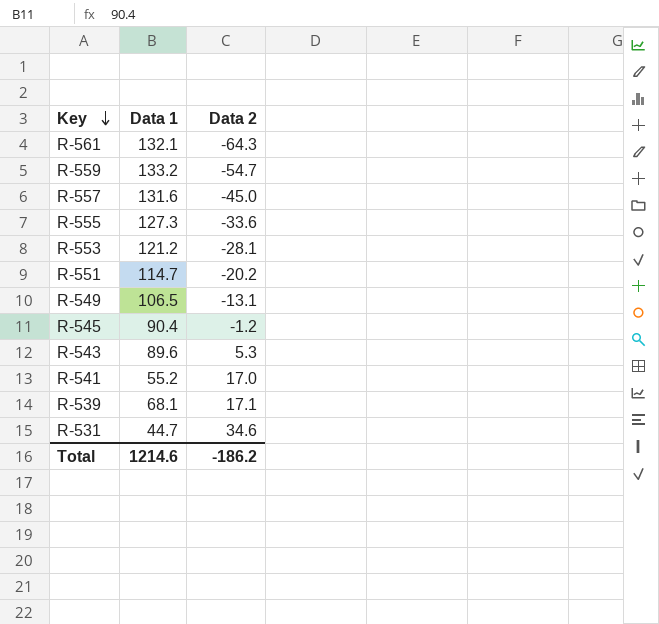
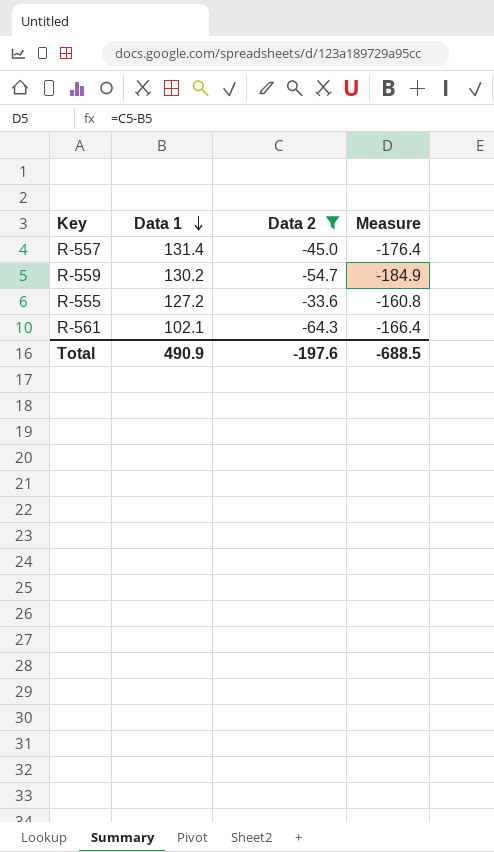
filter: none -> Data 2 <= -33.6
row order: Key descending -> Data 1 descending
column Measure | formula: none -> [Data 2] - [Data 1]
R-557 | Data 1: 131.6 -> 131.4
R-559 | Data 1: 133.2 -> 130.2
R-555 | Data 1: 127.3 -> 127.2
R-561 | Data 1: 132.1 -> 102.1
Total | Data 1: 1214.6 -> 490.9
Total | Data 2: -186.2 -> -197.6

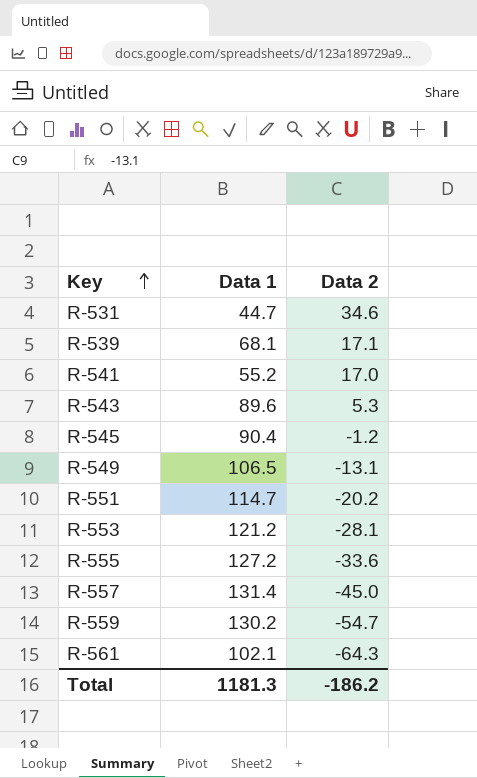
filter: Data 2 <= -33.6 -> none
row order: Data 1 descending -> Key ascending
column Measure | formula: [Data 2] - [Data 1] -> none
Total | Data 1: 490.9 -> 1181.3
Total | Data 2: -197.6 -> -186.2

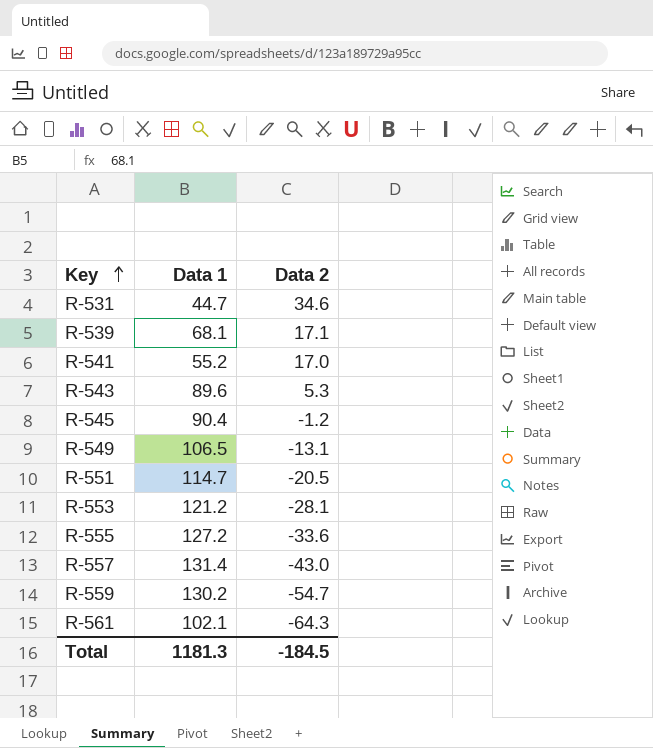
R-551 | Data 2: -20.2 -> -20.5
R-557 | Data 2: -45.0 -> -43.0
Total | Data 2: -186.2 -> -184.5

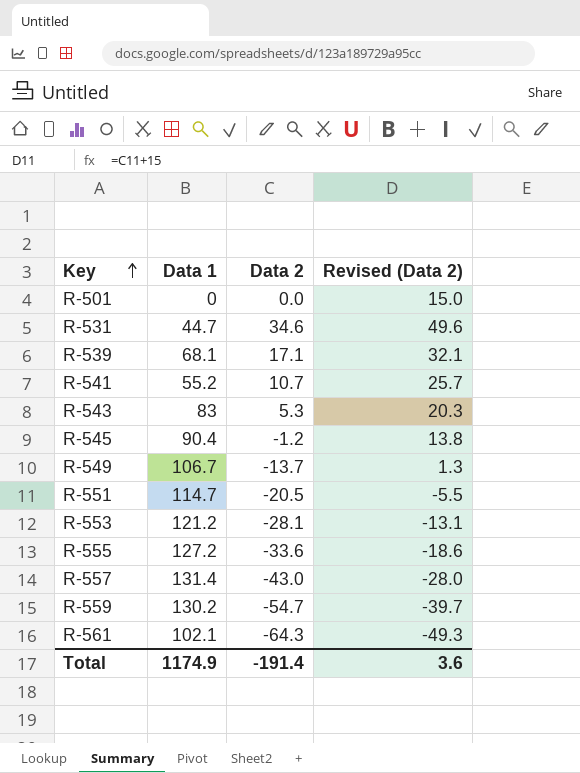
column Revised (Data 2) | formula: none -> [Data 2] + 15
row R-501: none -> 0 | 0.0 | 15.0
R-541 | Data 2: 17.0 -> 10.7
R-543 | Data 1: 89.6 -> 83
R-549 | Data 1: 106.5 -> 106.7
R-549 | Data 2: -13.1 -> -13.7
Total | Data 1: 1181.3 -> 1174.9
Total | Data 2: -184.5 -> -191.4

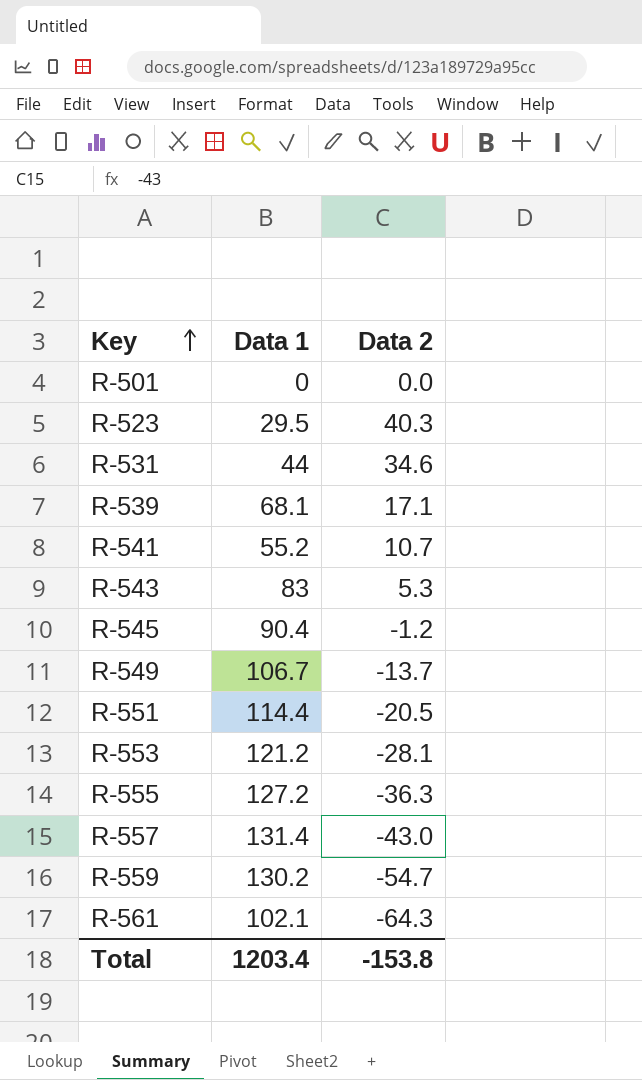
column Revised (Data 2) | formula: [Data 2] + 15 -> none
row R-523: none -> 29.5 | 40.3
R-531 | Data 1: 44.7 -> 44
R-551 | Data 1: 114.7 -> 114.4
R-555 | Data 2: -33.6 -> -36.3
Total | Data 1: 1174.9 -> 1203.4
Total | Data 2: -191.4 -> -153.8

